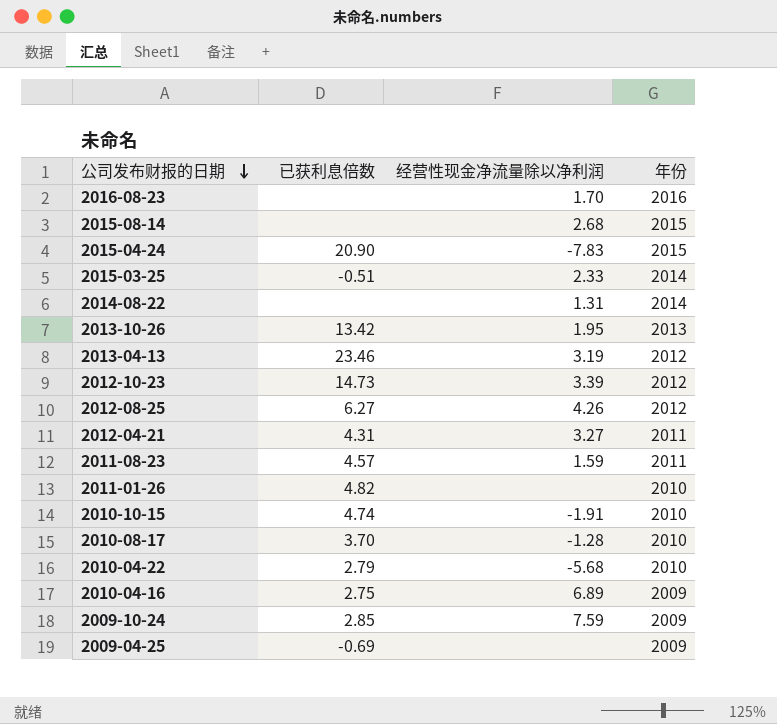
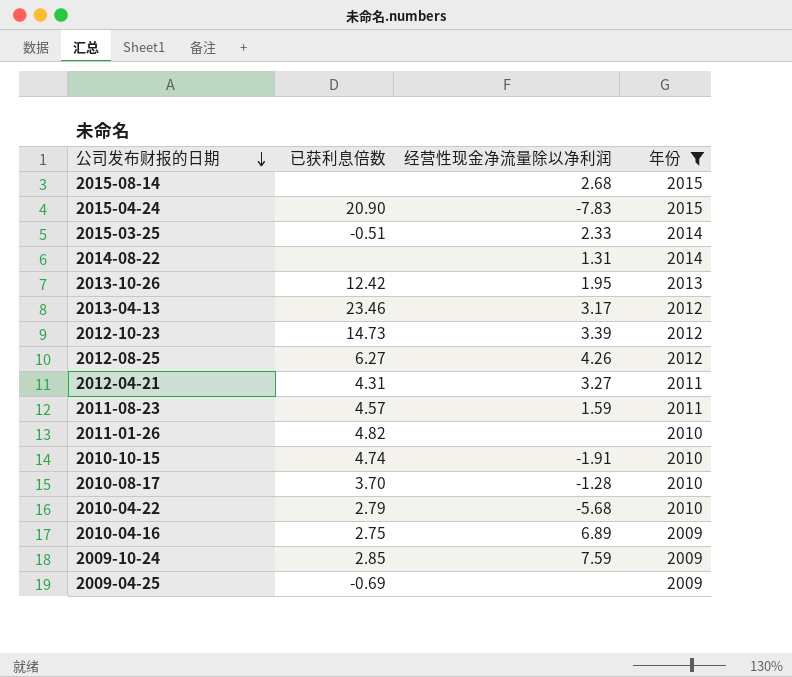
filter: none -> 年份 != 2016
2013-10-26 | 已获利息倍数: 13.42 -> 12.42
2013-04-13 | 经营性现金净流量除以净利润: 3.19 -> 3.17

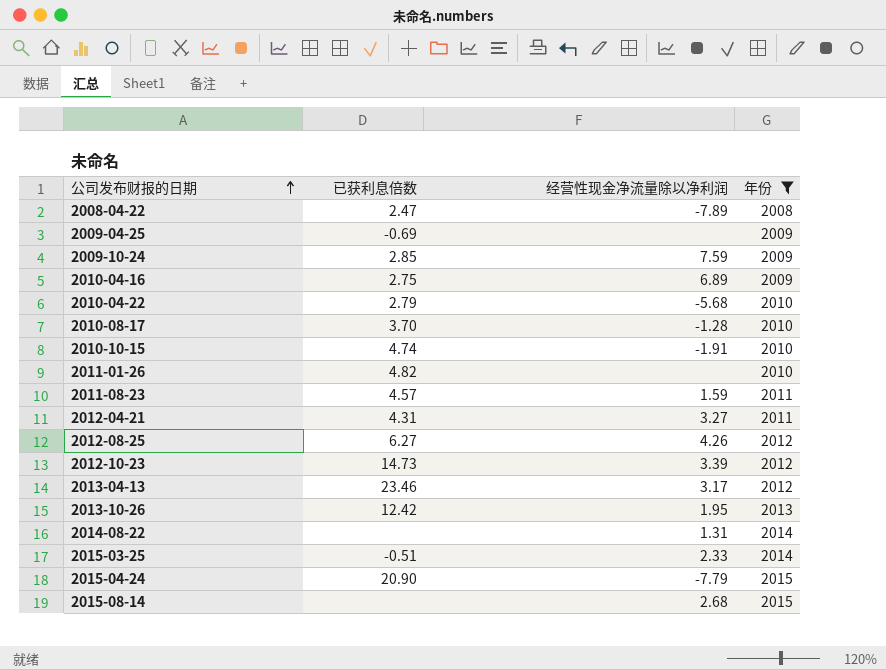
row order: 公司发布财报的日期 descending -> 公司发布财报的日期 ascending
row 2008-04-22: none -> 2.47 | -7.89 | 2008
2015-04-24 | 经营性现金净流量除以净利润: -7.83 -> -7.79

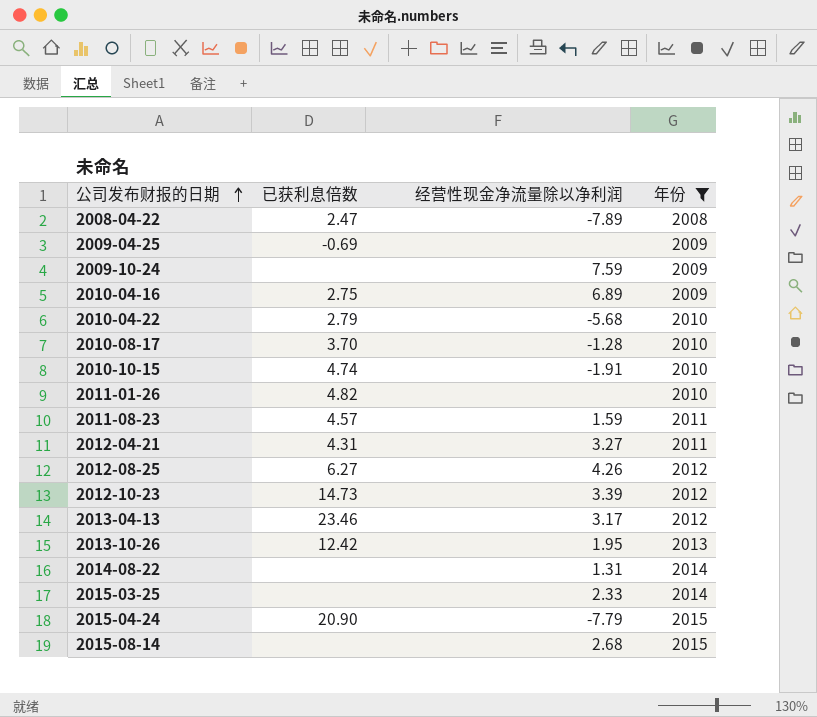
2009-10-24 | 已获利息倍数: 2.85 -> none
2015-03-25 | 已获利息倍数: -0.51 -> none

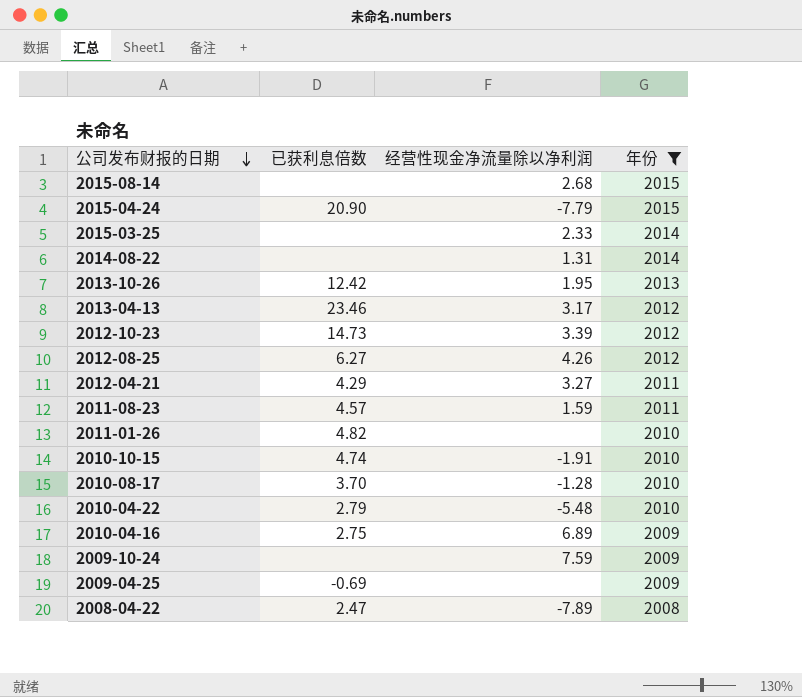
row order: 公司发布财报的日期 ascending -> 公司发布财报的日期 descending
2012-04-21 | 已获利息倍数: 4.31 -> 4.29
2010-04-22 | 经营性现金净流量除以净利润: -5.68 -> -5.48

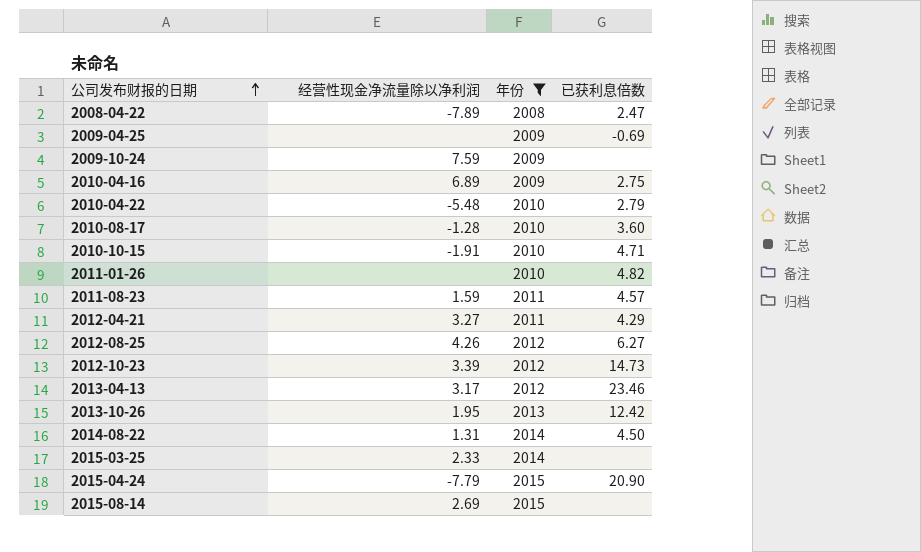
row order: 公司发布财报的日期 descending -> 公司发布财报的日期 ascending
column 已获利息倍数 | position: 2 -> 4
2010-08-17 | 已获利息倍数: 3.70 -> 3.60
2010-10-15 | 已获利息倍数: 4.74 -> 4.71
2014-08-22 | 已获利息倍数: none -> 4.50
2015-08-14 | 经营性现金净流量除以净利润: 2.68 -> 2.69

